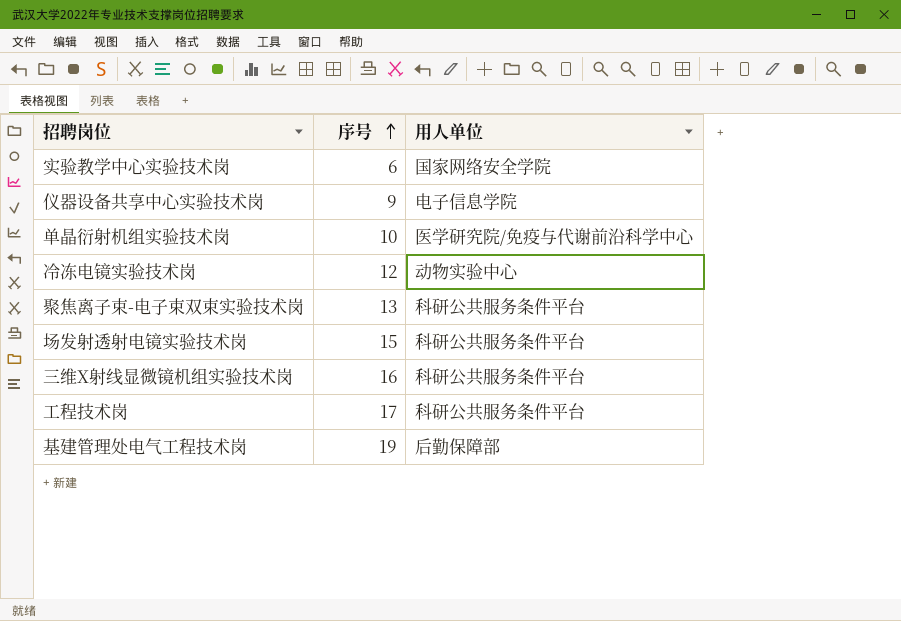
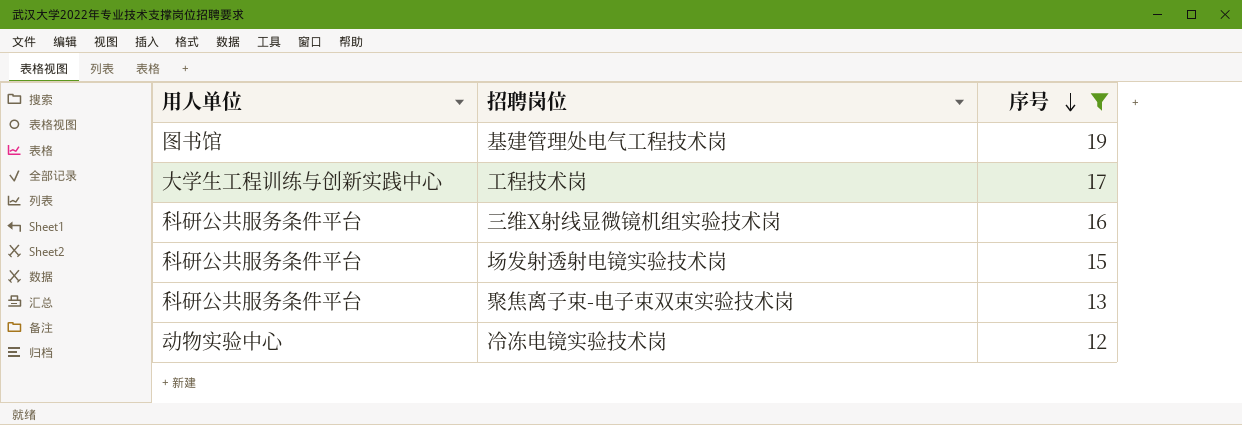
filter: none -> 序号 >= 12
row order: 序号 ascending -> 序号 descending
column 用人单位 | position: 3 -> 1
基建管理处电气工程技术岗 | 用人单位: 后勤保障部 -> 图书馆
工程技术岗 | 用人单位: 科研公共服务条件平台 -> 大学生工程训练与创新实践中心

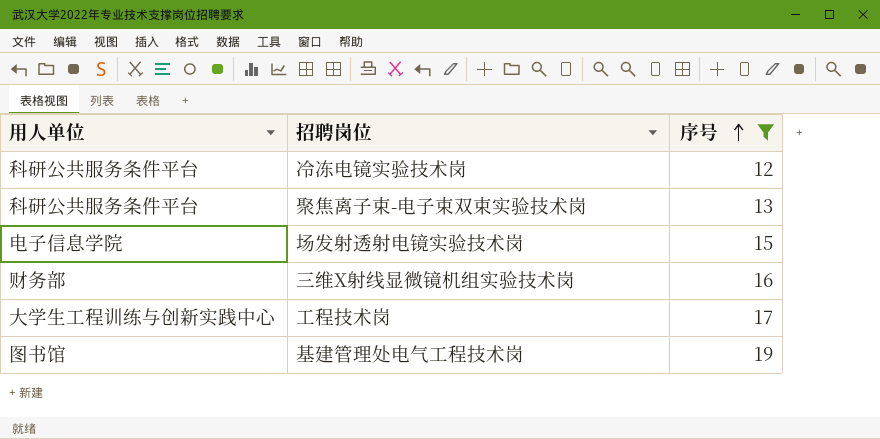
row order: 序号 descending -> 序号 ascending
冷冻电镜实验技术岗 | 用人单位: 动物实验中心 -> 科研公共服务条件平台
场发射透射电镜实验技术岗 | 用人单位: 科研公共服务条件平台 -> 电子信息学院
三维X射线显微镜机组实验技术岗 | 用人单位: 科研公共服务条件平台 -> 财务部

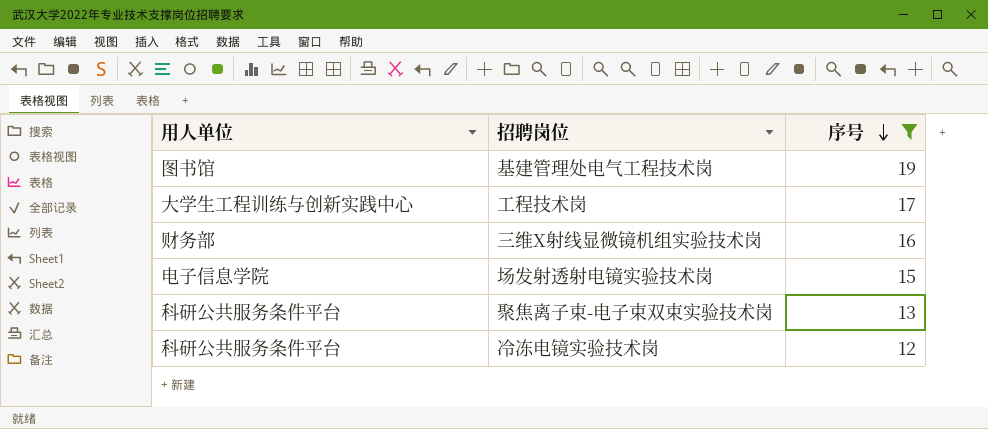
row order: 序号 ascending -> 序号 descending

